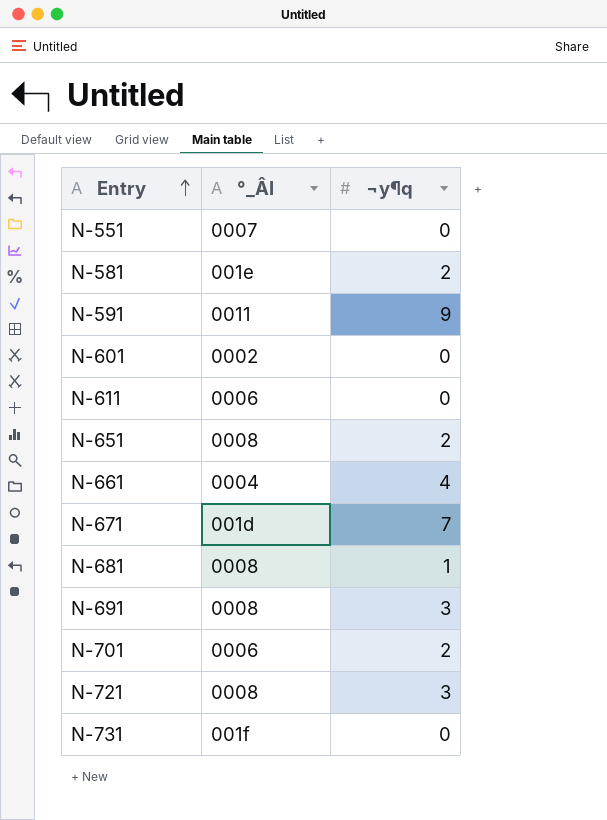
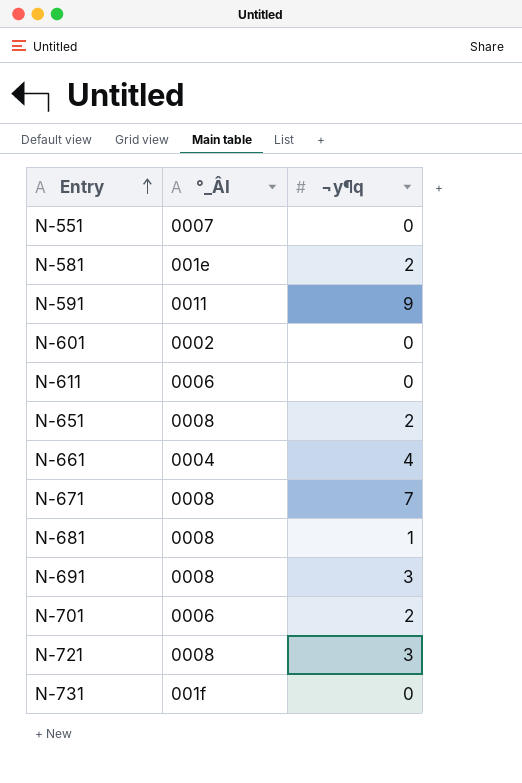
N-671 | °_ÂI: 001d -> 0008

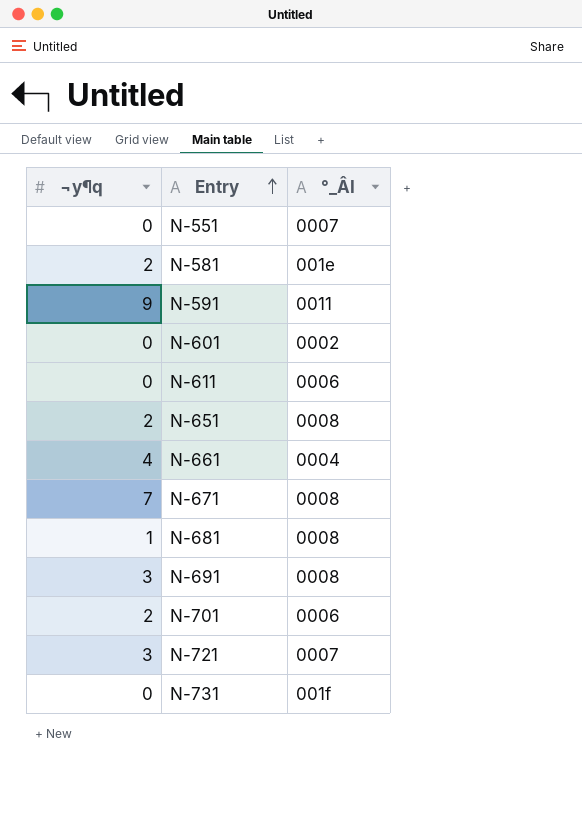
column ¬y¶q | position: 3 -> 1
N-721 | °_ÂI: 0008 -> 0007

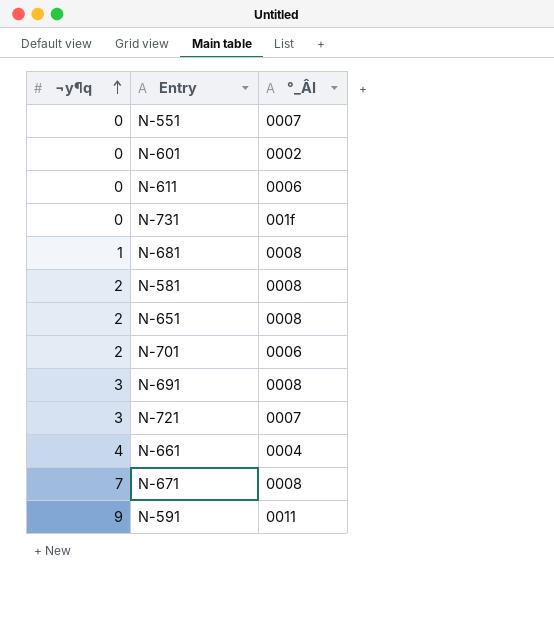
row order: Entry ascending -> ¬y¶q ascending
N-581 | °_ÂI: 001e -> 0008

